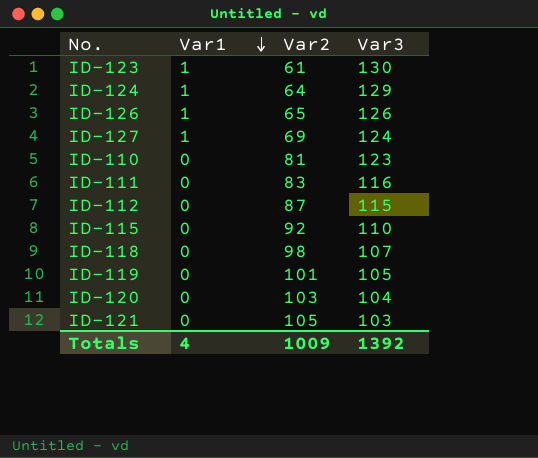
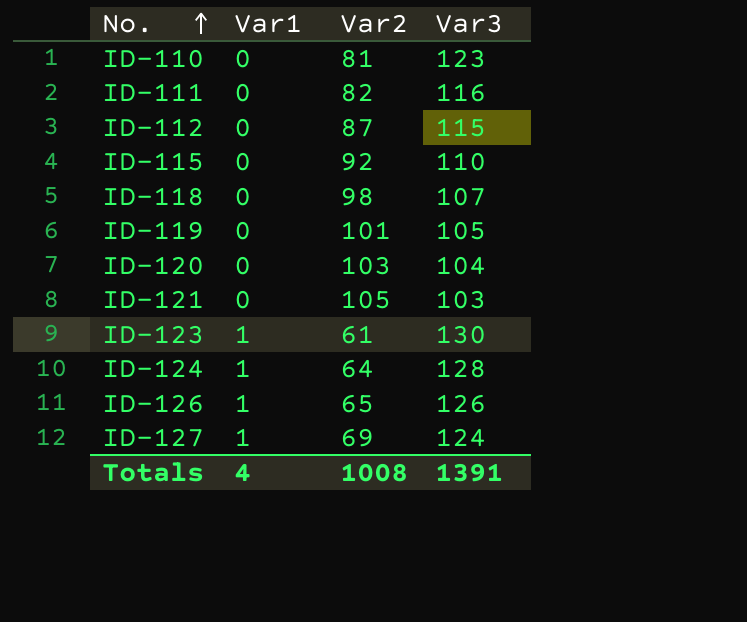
row order: Var1 descending -> No. ascending
ID-111 | Var2: 83 -> 82
ID-124 | Var3: 129 -> 128
Totals | Var2: 1009 -> 1008
Totals | Var3: 1392 -> 1391

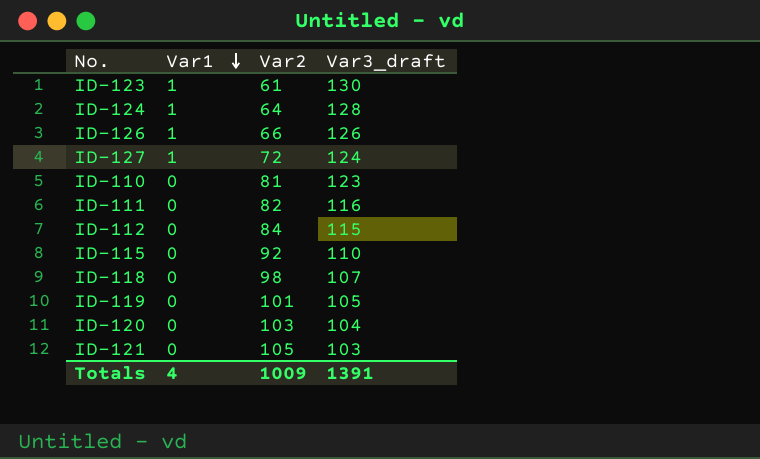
row order: No. ascending -> Var1 descending
column name: Var3 -> Var3_draft
ID-126 | Var2: 65 -> 66
ID-127 | Var2: 69 -> 72
ID-112 | Var2: 87 -> 84
Totals | Var2: 1008 -> 1009

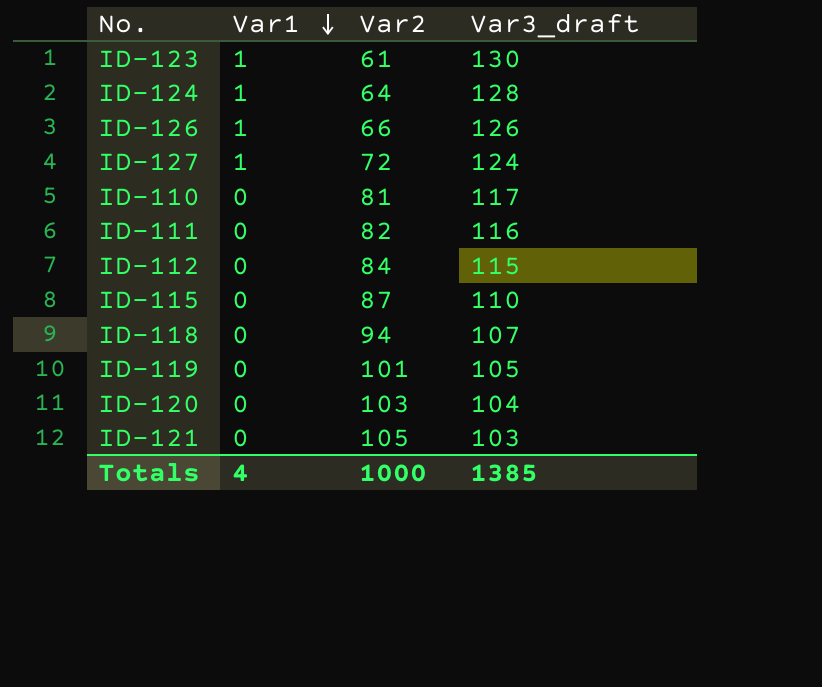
ID-110 | Var3_draft: 123 -> 117
ID-115 | Var2: 92 -> 87
ID-118 | Var2: 98 -> 94
Totals | Var2: 1009 -> 1000
Totals | Var3_draft: 1391 -> 1385

